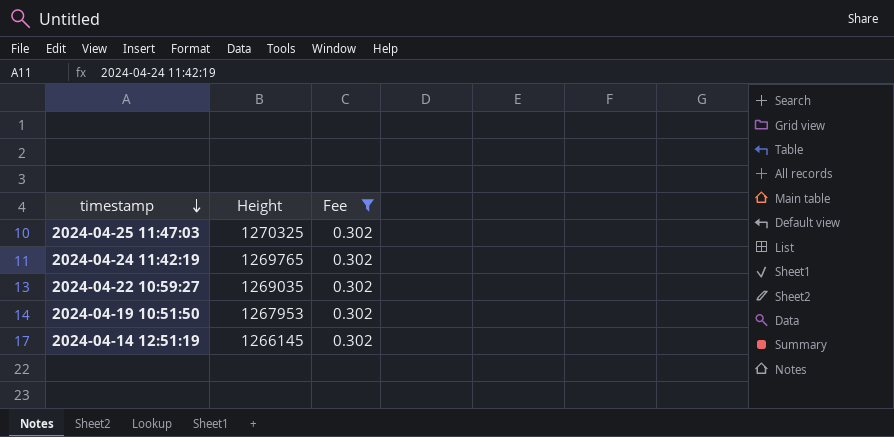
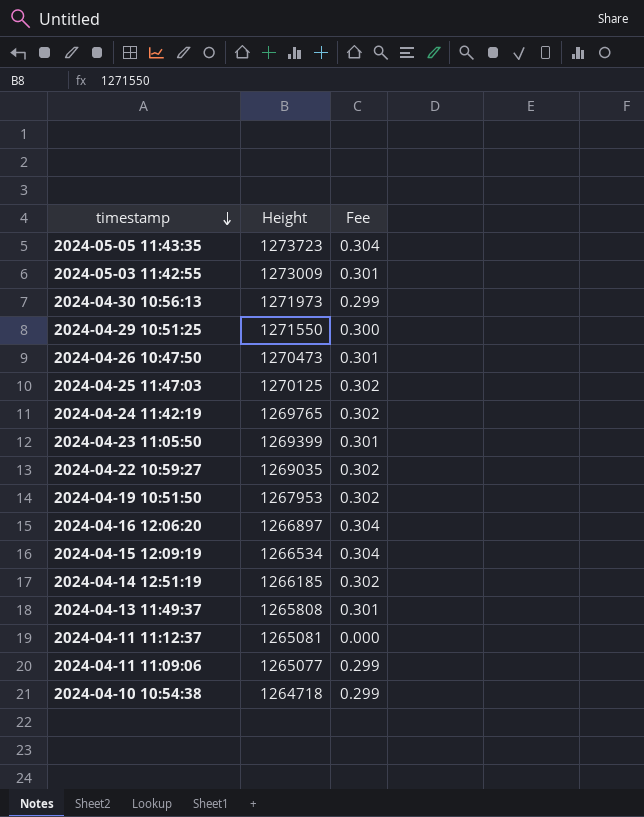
filter: Fee = 0.302 -> none
2024-04-25 11:47:03 | Height: 1270325 -> 1270125
2024-04-14 12:51:19 | Height: 1266145 -> 1266185

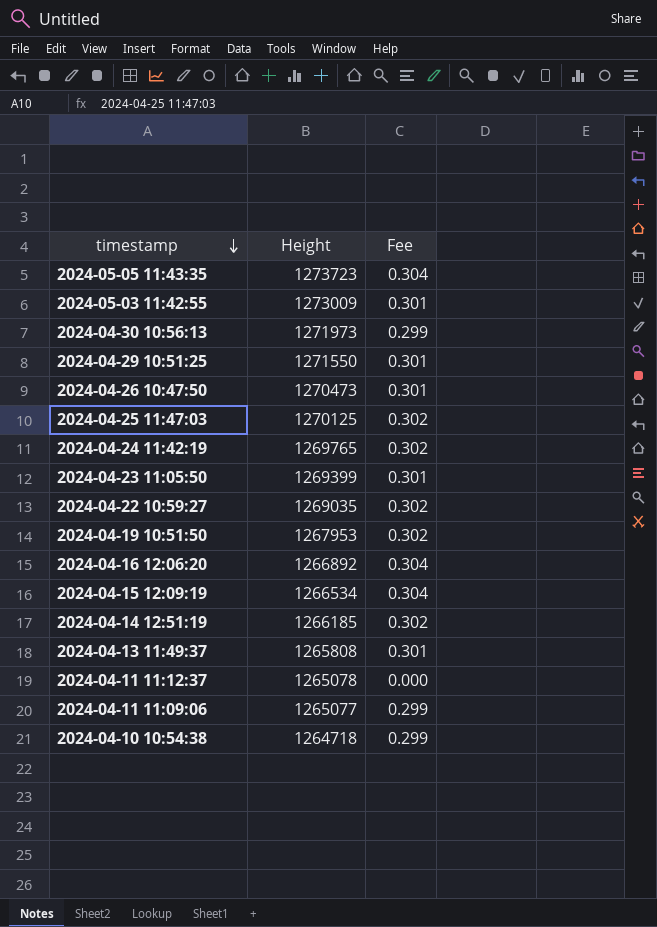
2024-04-29 10:51:25 | Fee: 0.300 -> 0.301
2024-04-16 12:06:20 | Height: 1266897 -> 1266892
2024-04-11 11:12:37 | Height: 1265081 -> 1265078

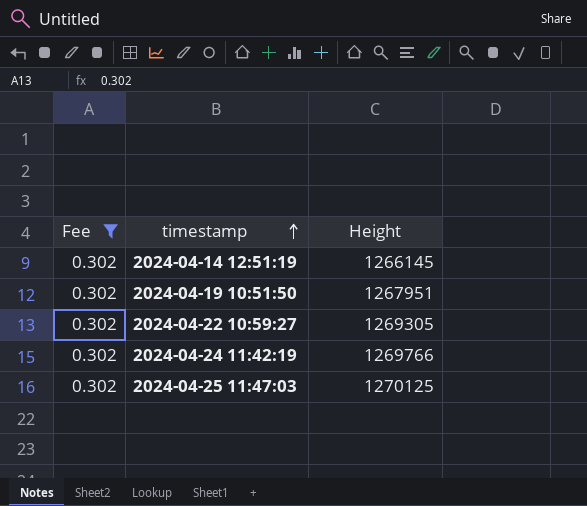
filter: none -> Fee = 0.302
row order: timestamp descending -> timestamp ascending
column Fee | position: 3 -> 1
2024-04-14 12:51:19 | Height: 1266185 -> 1266145
2024-04-19 10:51:50 | Height: 1267953 -> 1267951
2024-04-22 10:59:27 | Height: 1269035 -> 1269305
2024-04-24 11:42:19 | Height: 1269765 -> 1269766

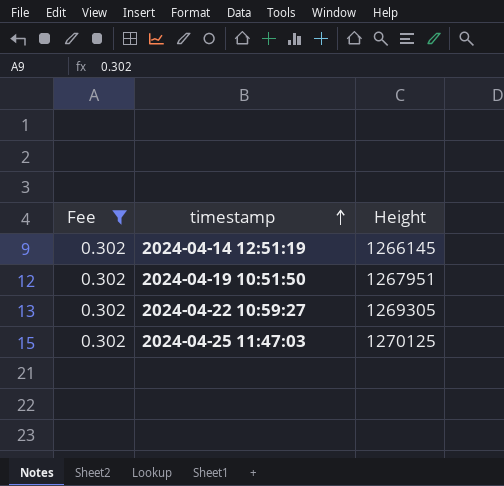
row 2024-04-24 11:42:19: 0.302 | 1269766 -> none

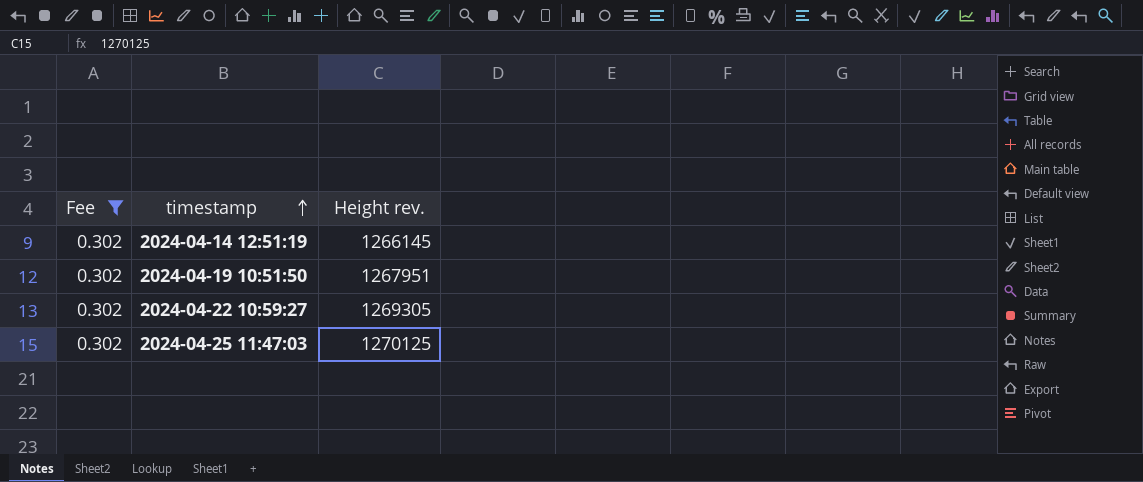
column name: Height -> Height rev.

